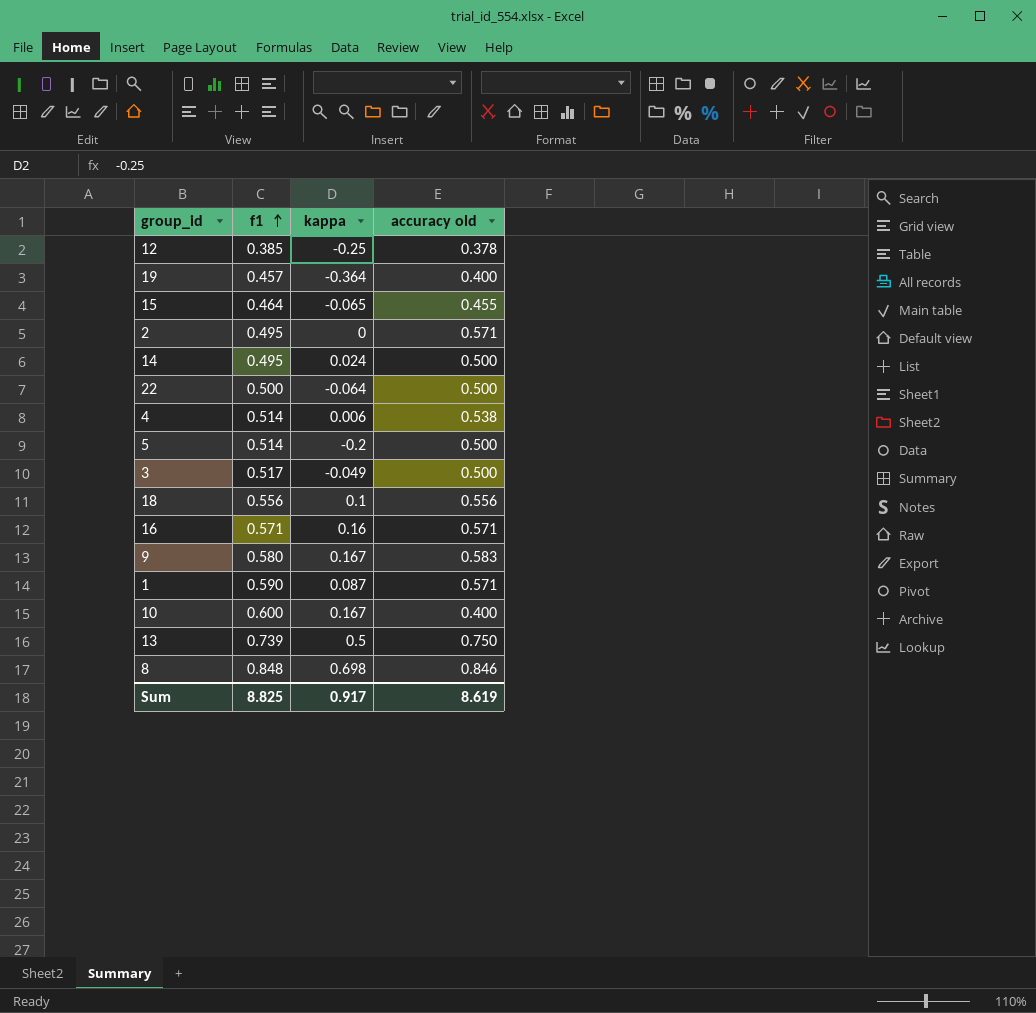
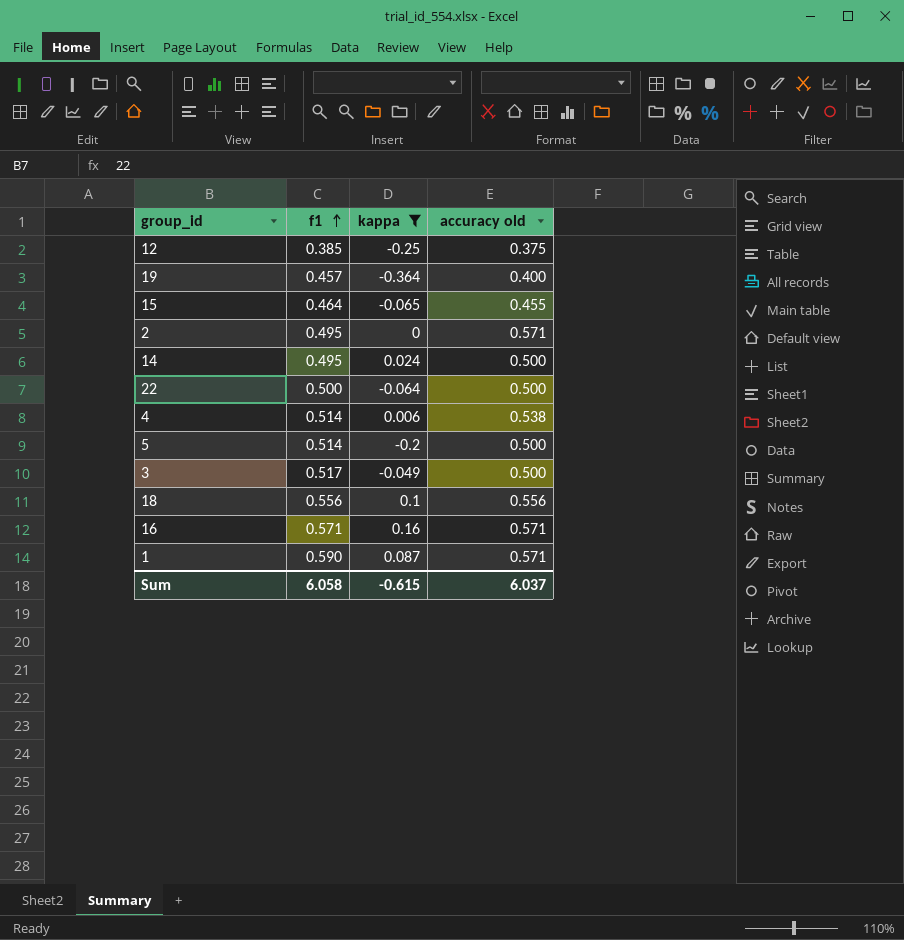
filter: none -> kappa <= 0.16
12 | accuracy old: 0.378 -> 0.375
Sum | f1: 8.825 -> 6.058
Sum | kappa: 0.917 -> -0.615
Sum | accuracy old: 8.619 -> 6.037

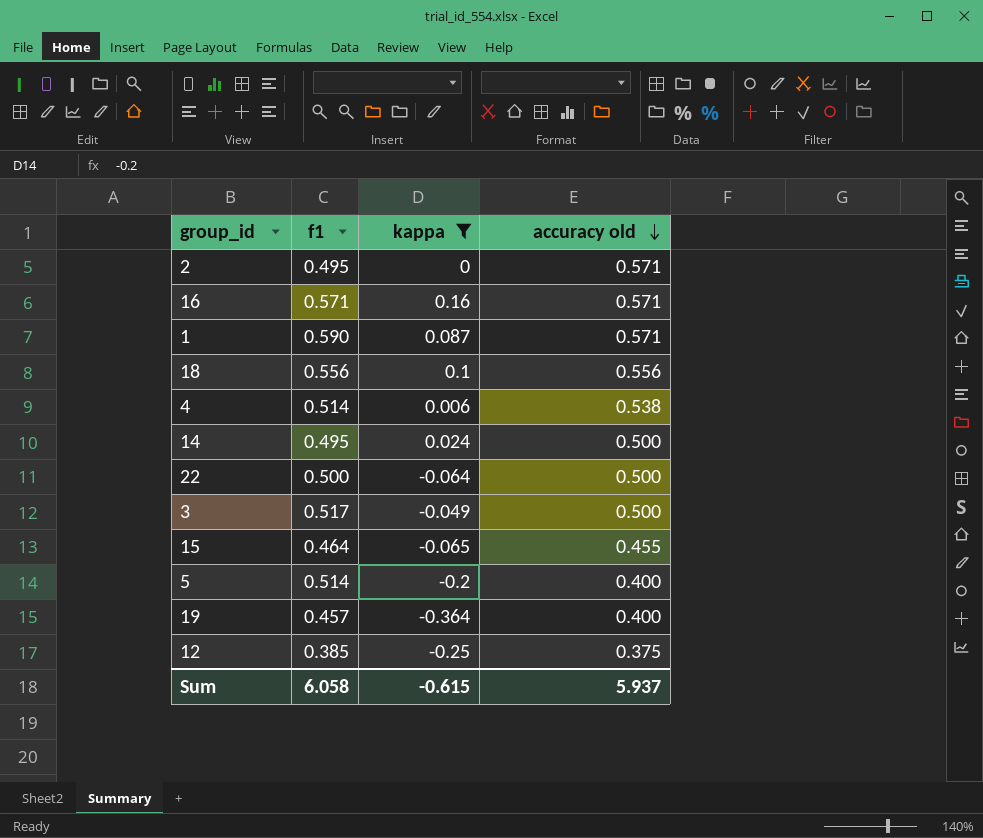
row order: f1 ascending -> accuracy old descending
5 | accuracy old: 0.500 -> 0.400
Sum | accuracy old: 6.037 -> 5.937

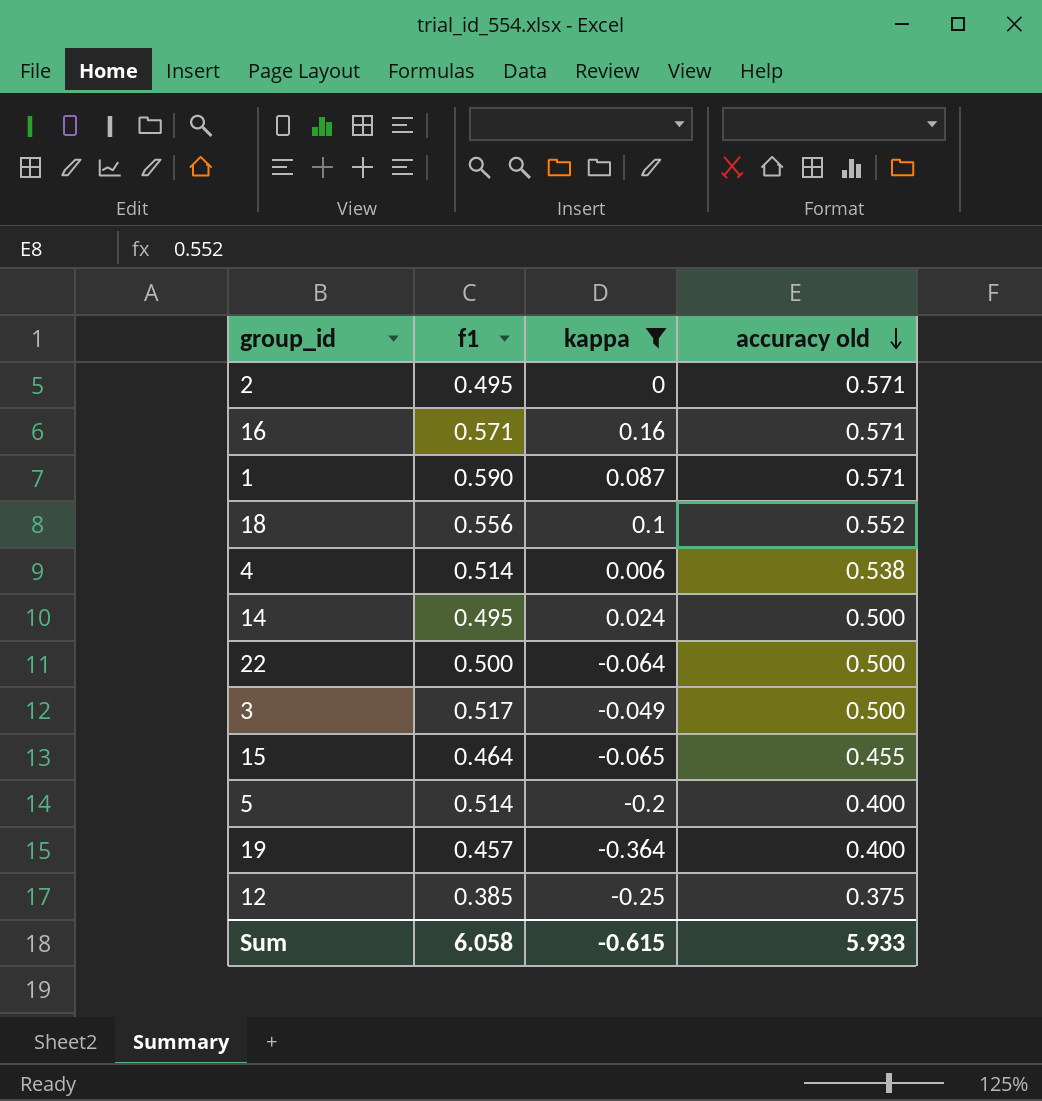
18 | accuracy old: 0.556 -> 0.552
Sum | accuracy old: 5.937 -> 5.933

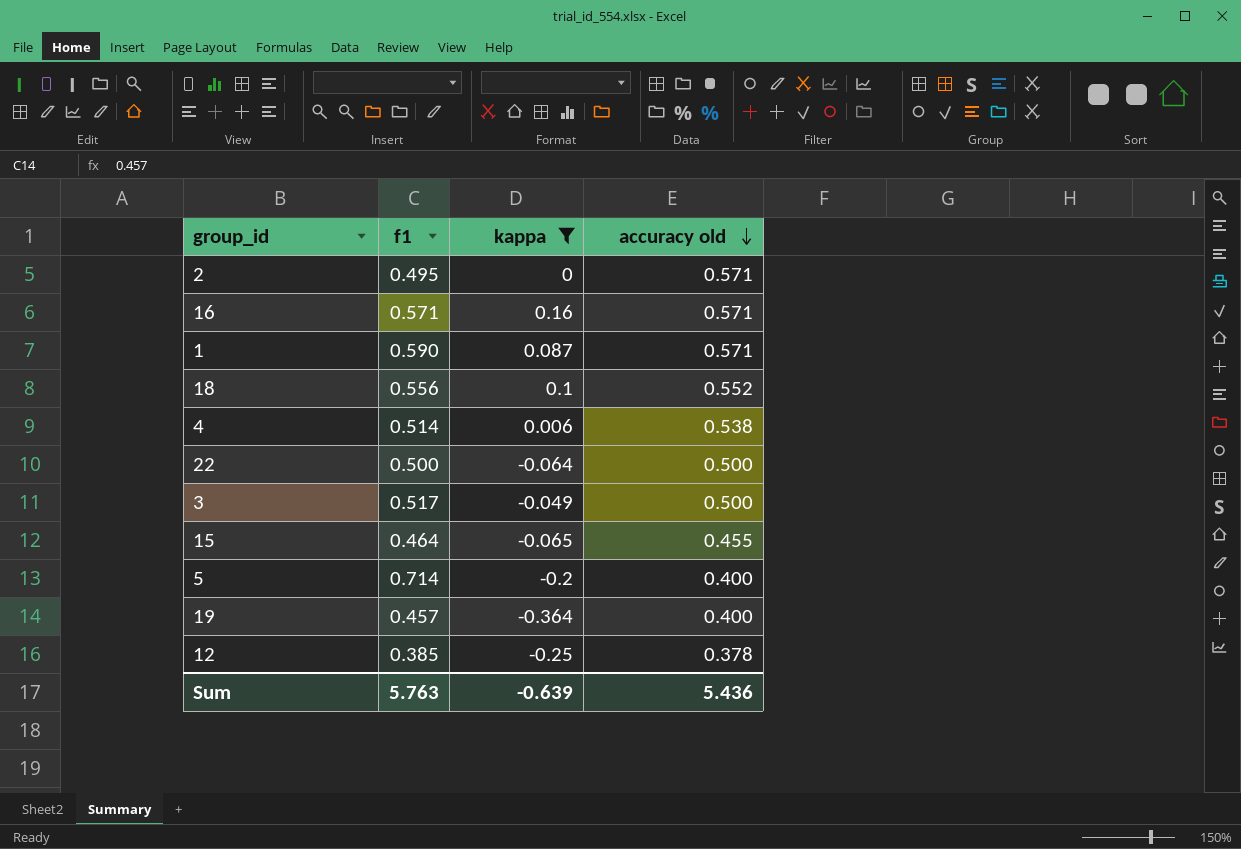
row 14: 0.495 | 0.024 | 0.500 -> none
5 | f1: 0.514 -> 0.714
12 | accuracy old: 0.375 -> 0.378
Sum | f1: 6.058 -> 5.763
Sum | kappa: -0.615 -> -0.639
Sum | accuracy old: 5.933 -> 5.436

